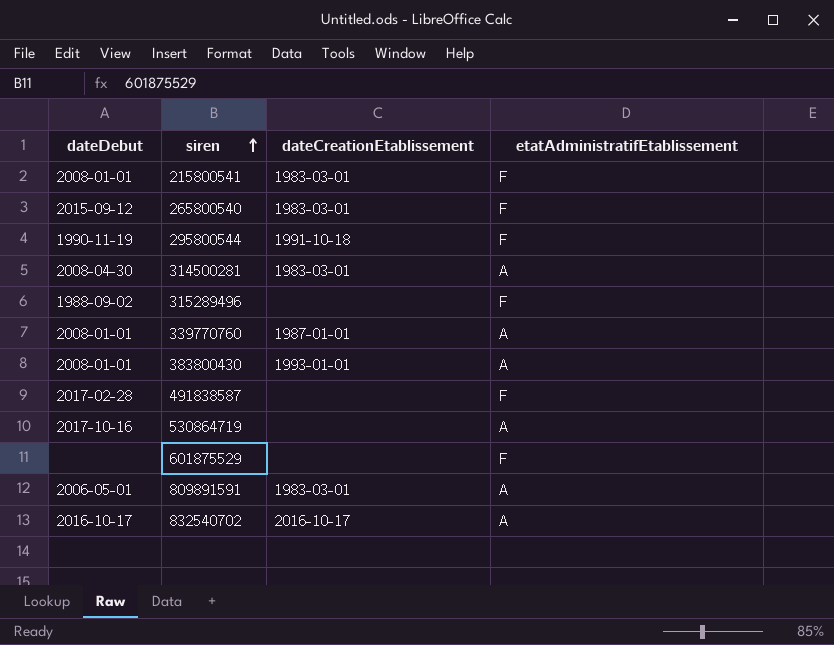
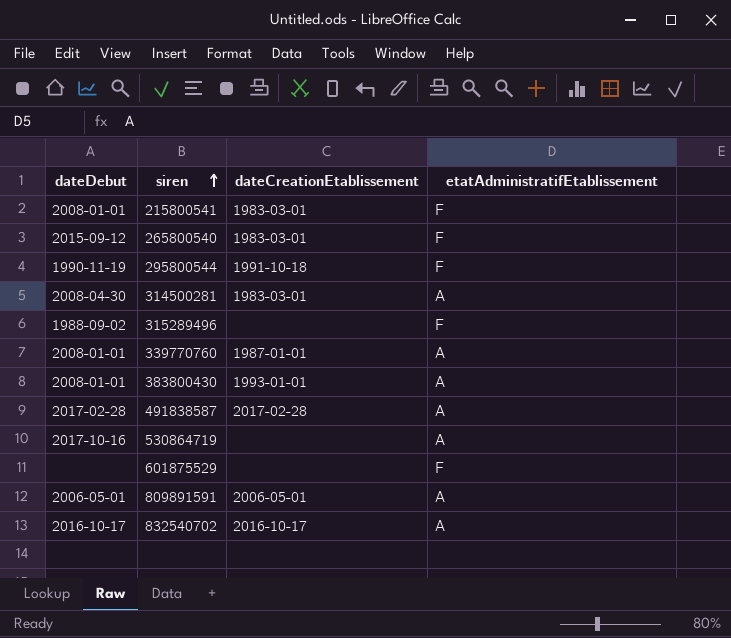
491838587 | dateCreationEtablissement: none -> 2017-02-28
491838587 | etatAdministratifEtablissement: F -> A
809891591 | dateCreationEtablissement: 1983-03-01 -> 2006-05-01

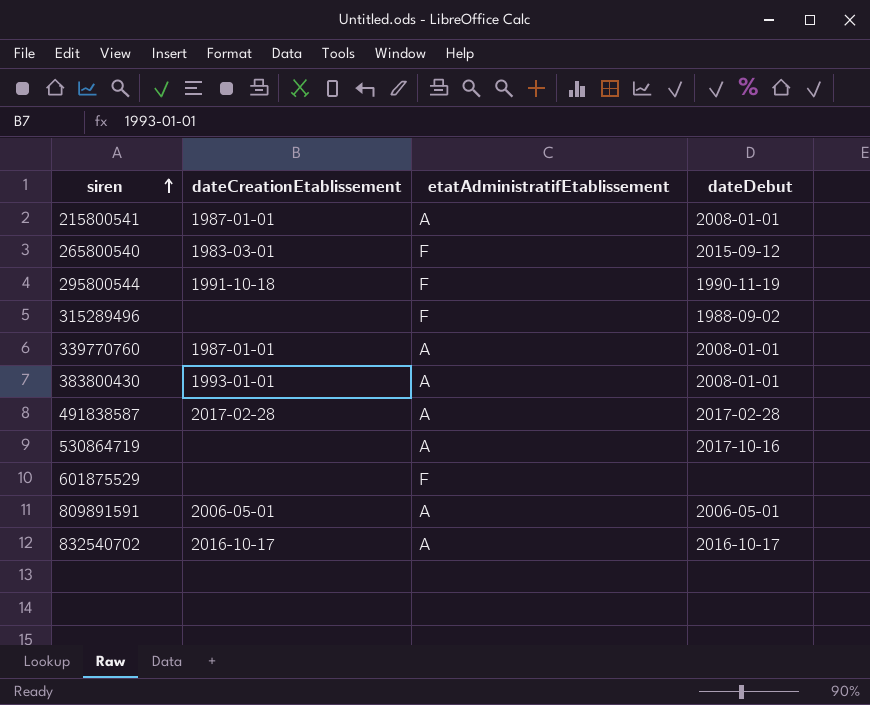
column dateDebut | position: 1 -> 4
row 314500281: 2008-04-30 | 1983-03-01 | A -> none
215800541 | dateCreationEtablissement: 1983-03-01 -> 1987-01-01
215800541 | etatAdministratifEtablissement: F -> A

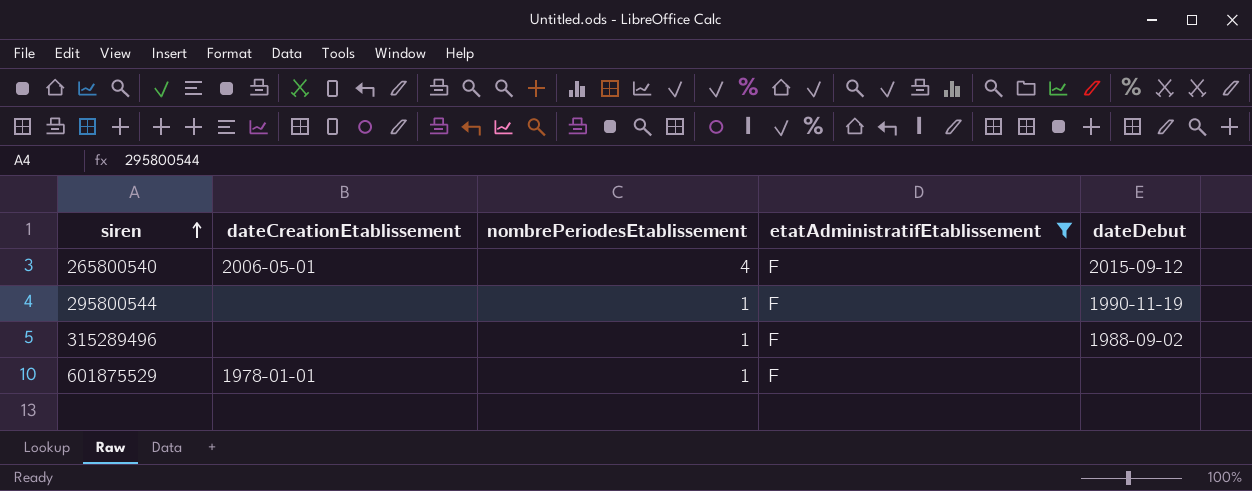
filter: none -> etatAdministratifEtablissement = F
column nombrePeriodesEtablissement | position: none -> 3
265800540 | dateCreationEtablissement: 1983-03-01 -> 2006-05-01
295800544 | dateCreationEtablissement: 1991-10-18 -> none
601875529 | dateCreationEtablissement: none -> 1978-01-01

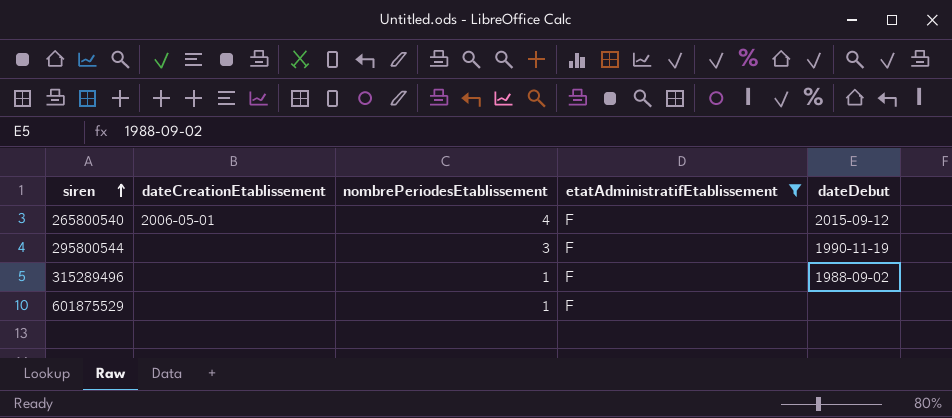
295800544 | nombrePeriodesEtablissement: 1 -> 3
601875529 | dateCreationEtablissement: 1978-01-01 -> none

